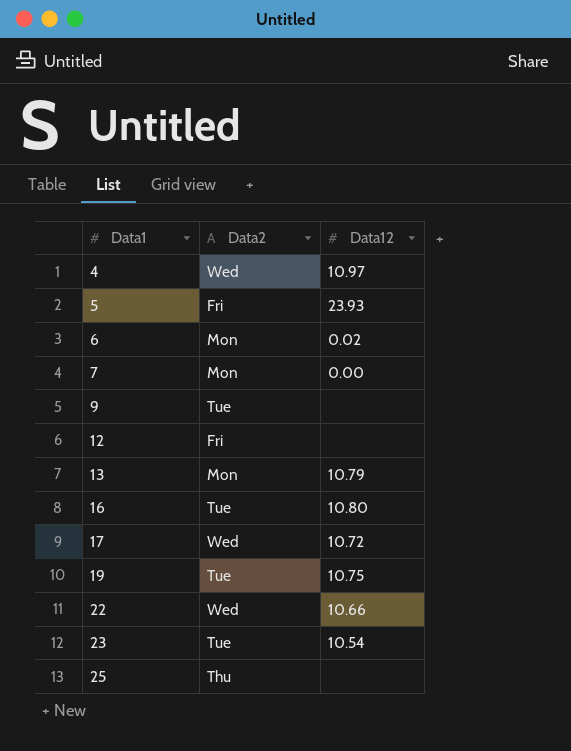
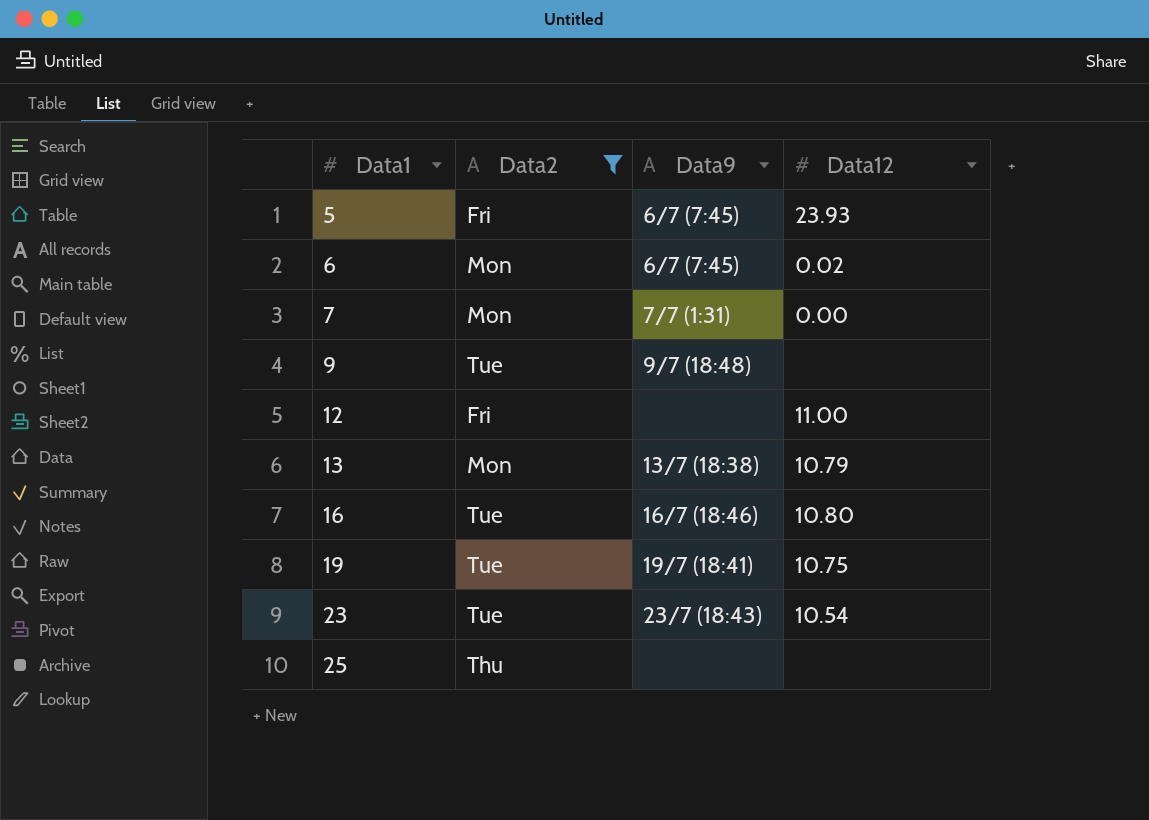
filter: none -> Data2 != Wed
column Data9 | position: none -> 3
12 | Data12: none -> 11.00

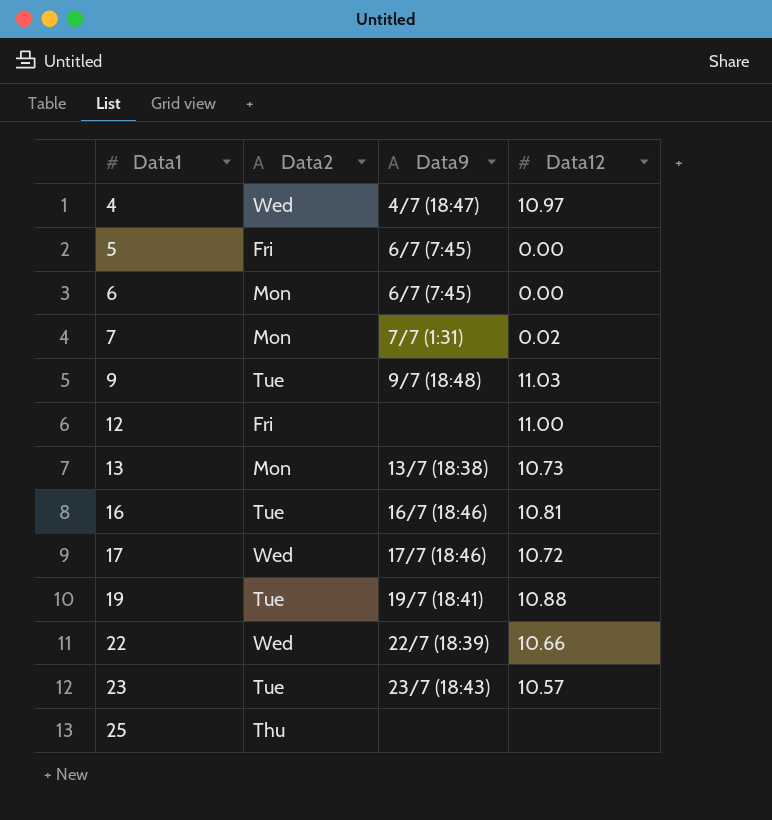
filter: Data2 != Wed -> none
5 | Data12: 23.93 -> 0.00
6 | Data12: 0.02 -> 0.00
7 | Data12: 0.00 -> 0.02
9 | Data12: none -> 11.03
13 | Data12: 10.79 -> 10.73
16 | Data12: 10.80 -> 10.81
19 | Data12: 10.75 -> 10.88
23 | Data12: 10.54 -> 10.57

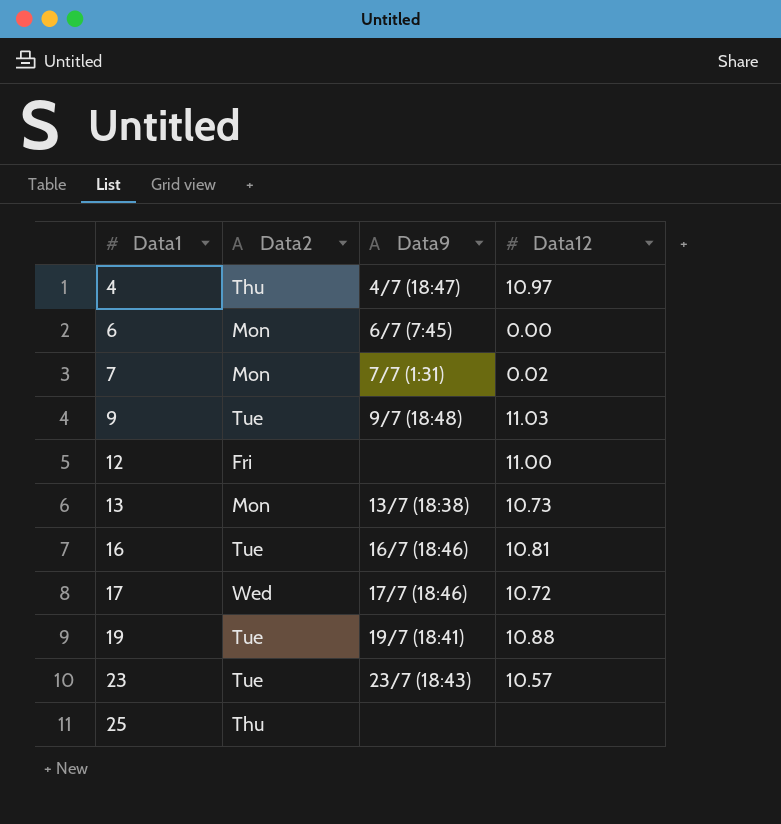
row 5: Fri | 6/7 (7:45) | 0.00 -> none
row 22: Wed | 22/7 (18:39) | 10.66 -> none
4 | Data2: Wed -> Thu

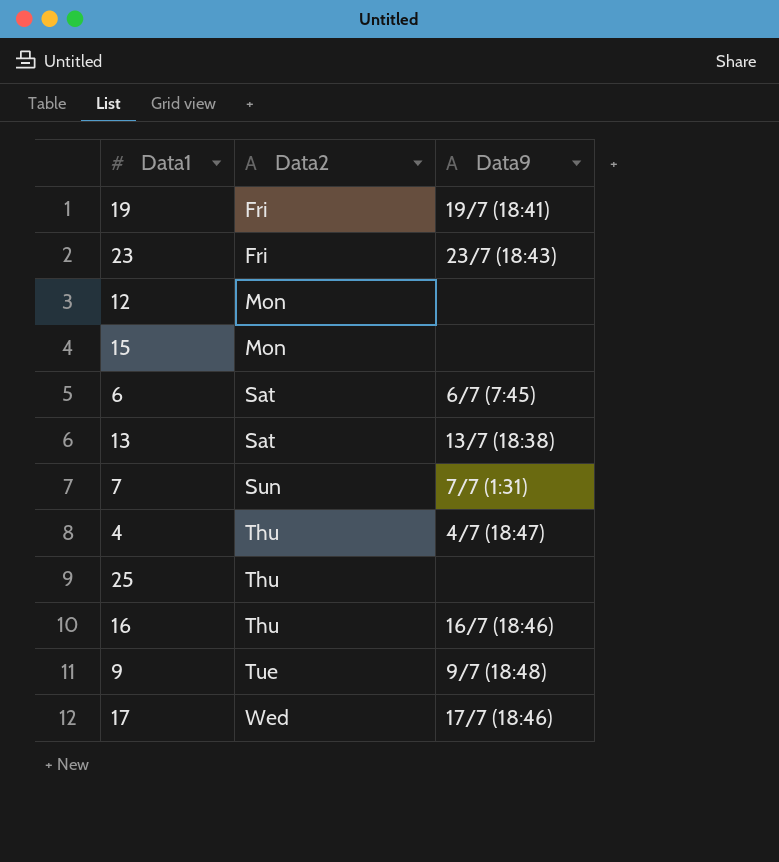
row order: Data1 ascending -> Data2 ascending
column Data12 | position: 4 -> none
19 | Data2: Tue -> Fri
23 | Data2: Tue -> Fri
12 | Data2: Fri -> Mon
row 15: none -> Mon | none
6 | Data2: Mon -> Sat
13 | Data2: Mon -> Sat
7 | Data2: Mon -> Sun
16 | Data2: Tue -> Thu

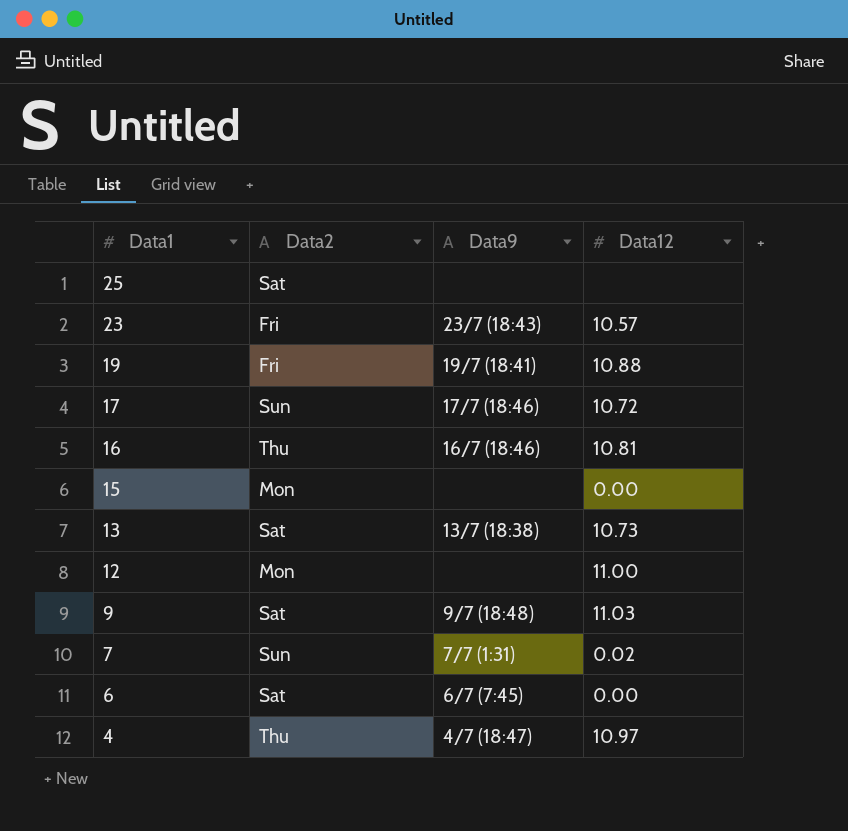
row order: Data2 ascending -> Data1 descending
column Data12 | position: none -> 4
25 | Data2: Thu -> Sat
17 | Data2: Wed -> Sun
9 | Data2: Tue -> Sat

